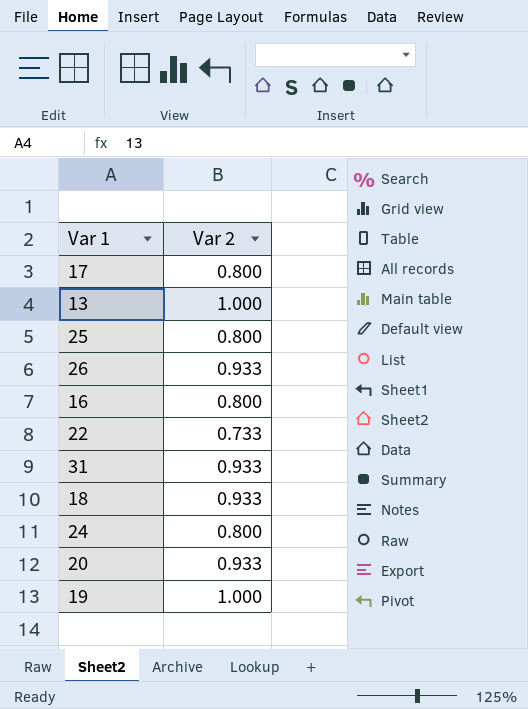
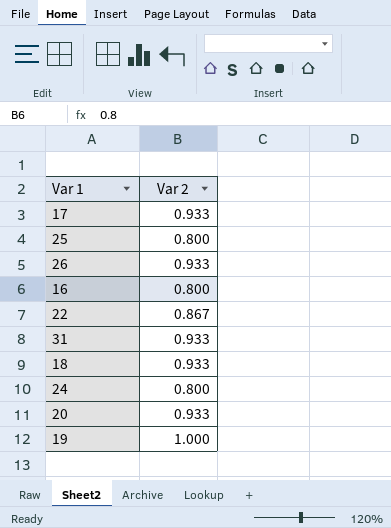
row 13: 1.000 -> none
17 | Var 2: 0.800 -> 0.933
22 | Var 2: 0.733 -> 0.867

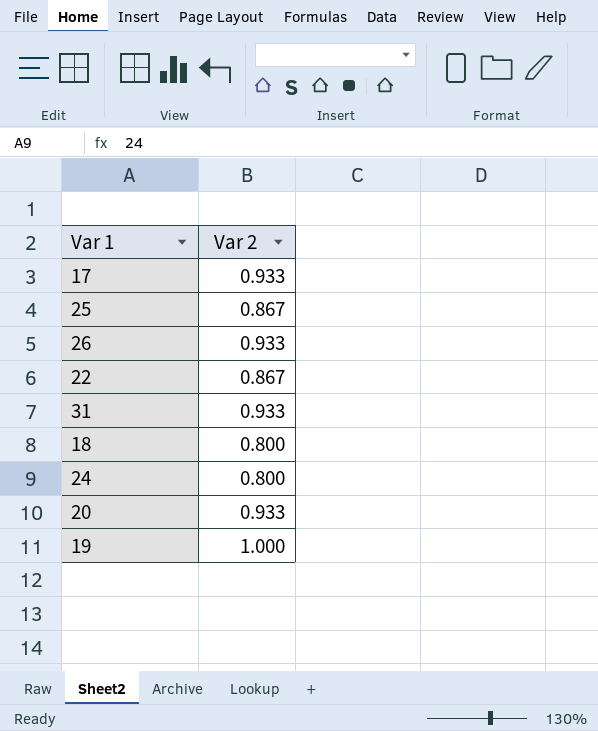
row 16: 0.800 -> none
25 | Var 2: 0.800 -> 0.867
18 | Var 2: 0.933 -> 0.800

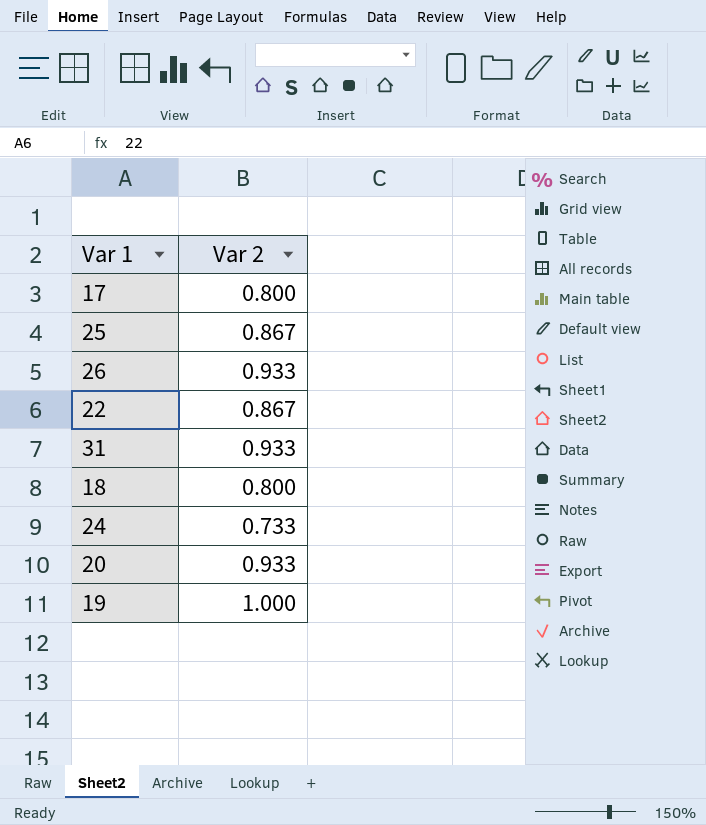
17 | Var 2: 0.933 -> 0.800
24 | Var 2: 0.800 -> 0.733

